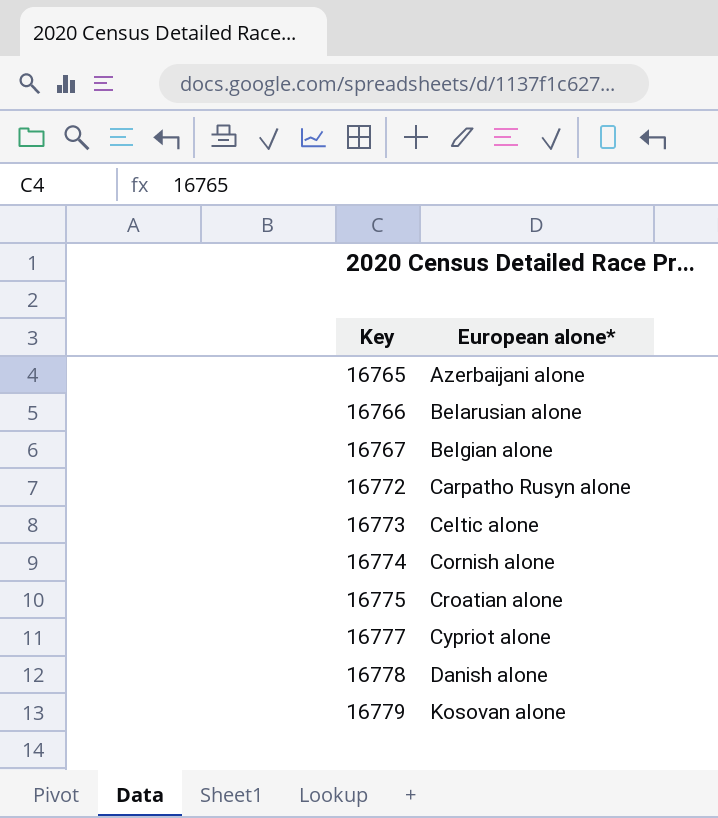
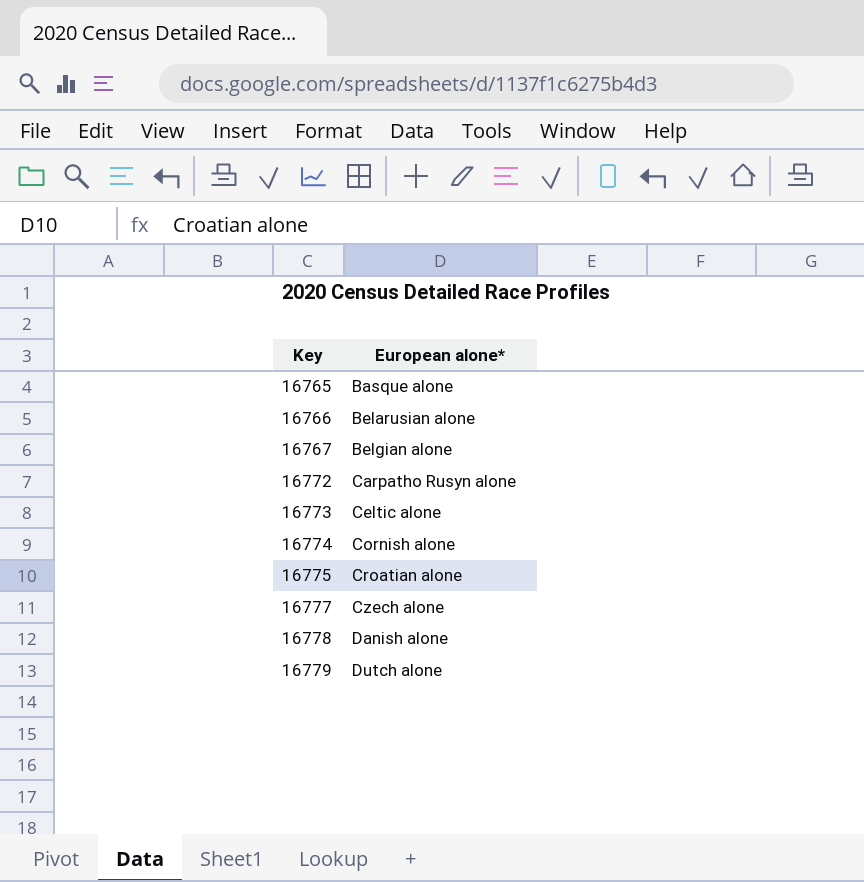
16765 | European alone*: Azerbaijani alone -> Basque alone
16777 | European alone*: Cypriot alone -> Czech alone
16779 | European alone*: Kosovan alone -> Dutch alone

